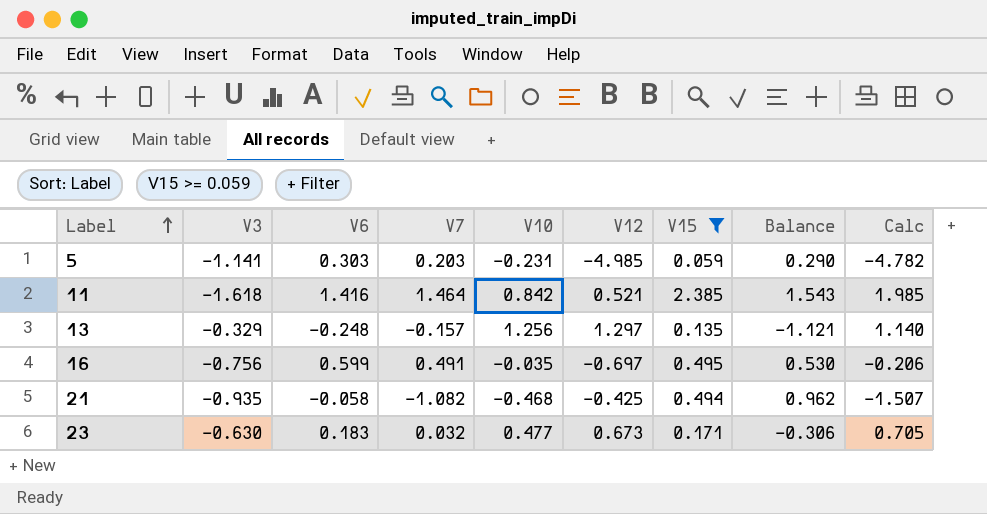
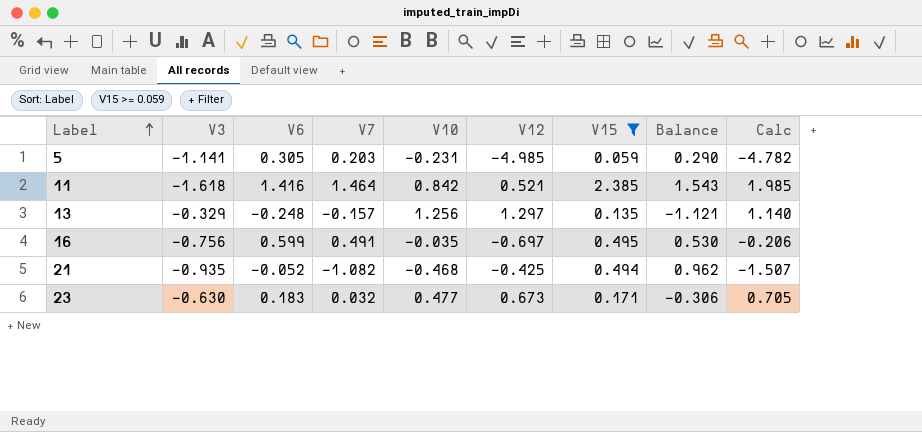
5 | V6: 0.303 -> 0.305
21 | V6: -0.058 -> -0.052

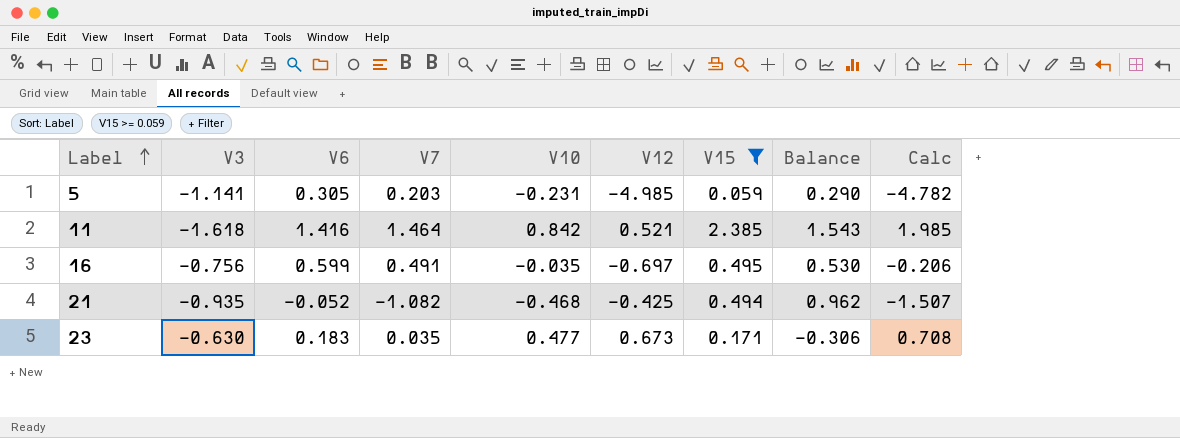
row 13: -0.329 | -0.248 | -0.157 | 1.256 | 1.297 | 0.135 | -1.121 | 1.140 -> none
23 | V7: 0.032 -> 0.035
23 | Calc: 0.705 -> 0.708

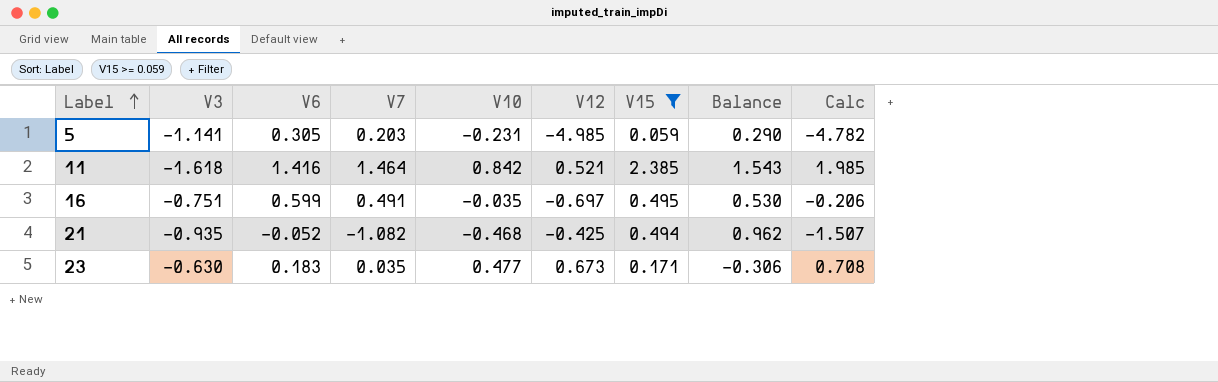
16 | V3: -0.756 -> -0.751

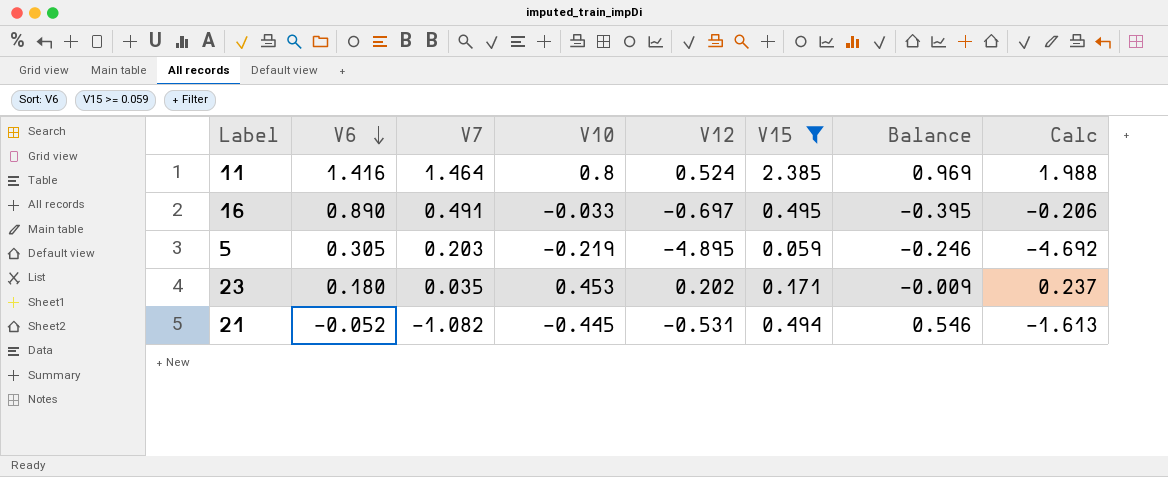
row order: Label ascending -> V6 descending
column V3 | position: 2 -> none
column Balance | formula: [V15] - [V10] -> [V15] - [V6]
11 | V10: 0.842 -> 0.8
11 | V12: 0.521 -> 0.524
11 | Calc: 1.985 -> 1.988
16 | V6: 0.599 -> 0.890
16 | V10: -0.035 -> -0.033
5 | V10: -0.231 -> -0.219
5 | V12: -4.985 -> -4.895
5 | Calc: -4.782 -> -4.692
23 | V6: 0.183 -> 0.180
23 | V10: 0.477 -> 0.453
23 | V12: 0.673 -> 0.202
23 | Calc: 0.708 -> 0.237
21 | V10: -0.468 -> -0.445
21 | V12: -0.425 -> -0.531
21 | Calc: -1.507 -> -1.613

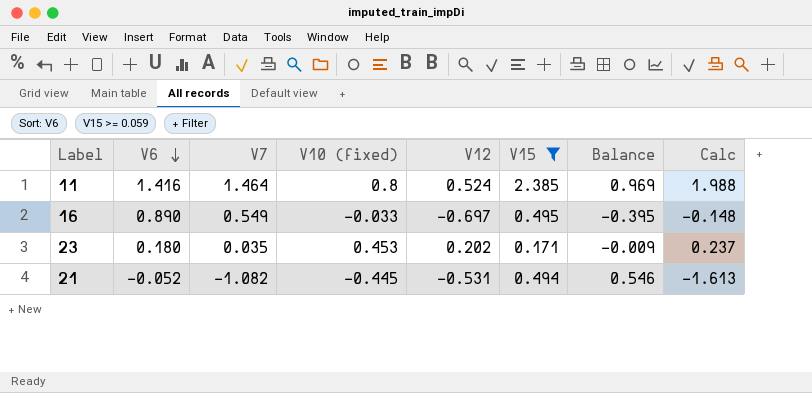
column name: V10 -> V10 (fixed)
row 5: 0.305 | 0.203 | -0.219 | -4.895 | 0.059 | -0.246 | -4.692 -> none
16 | V7: 0.491 -> 0.549
16 | Calc: -0.206 -> -0.148

